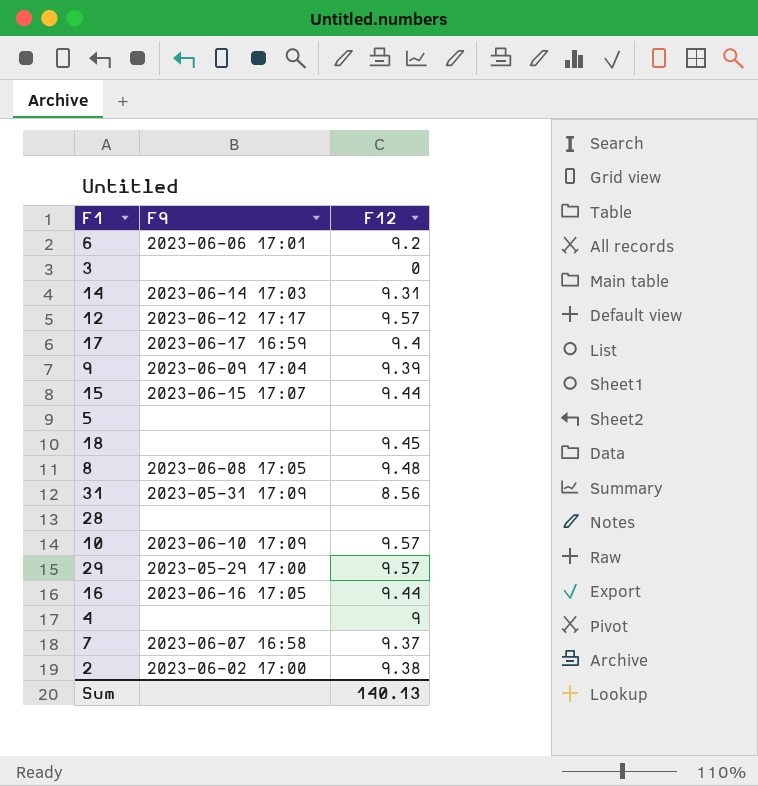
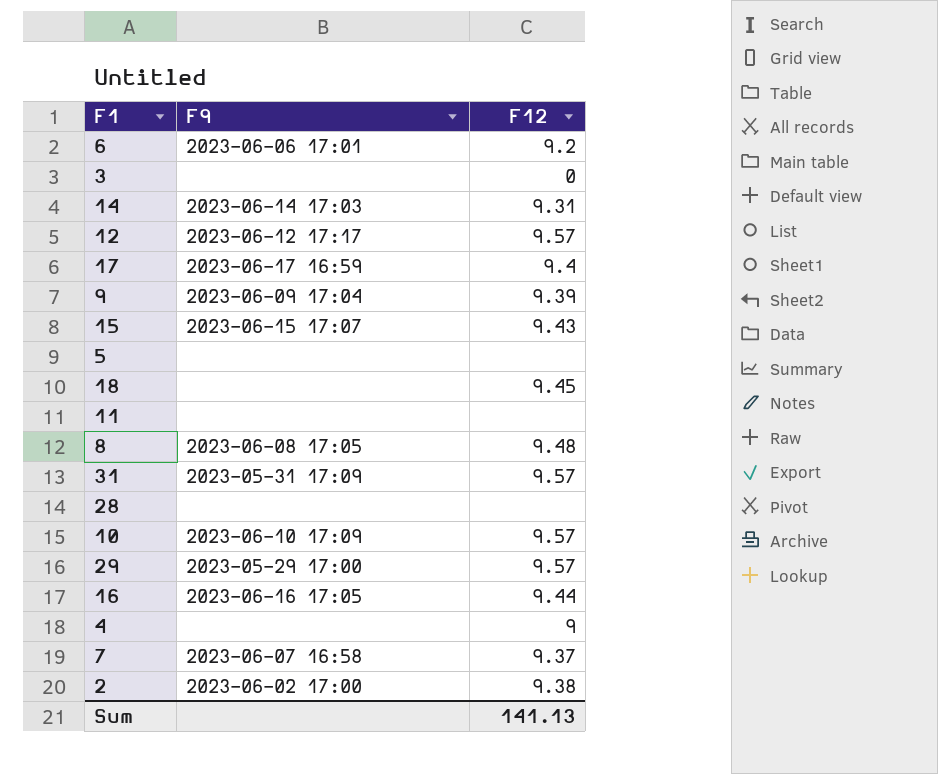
15 | F12: 9.44 -> 9.43
row 11: none -> none | none
31 | F12: 8.56 -> 9.57
Sum | F12: 140.13 -> 141.13

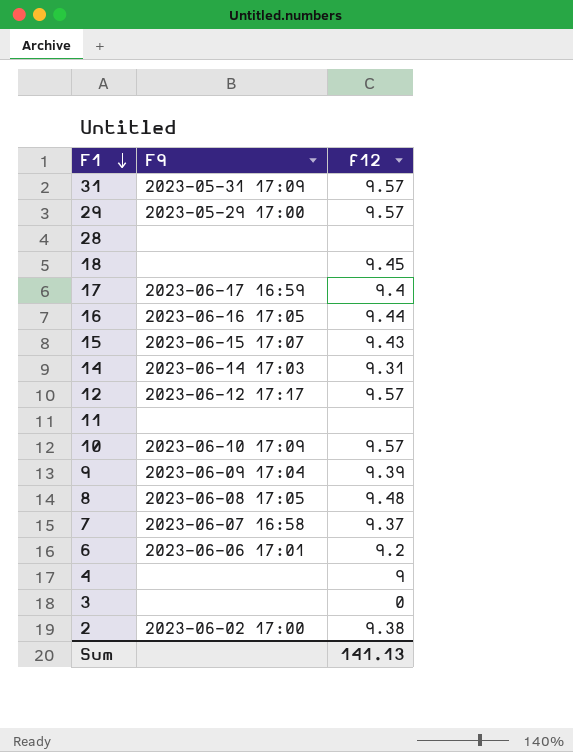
row order: none -> F1 descending
column name: F12 -> f12
row 5: none | none -> none

